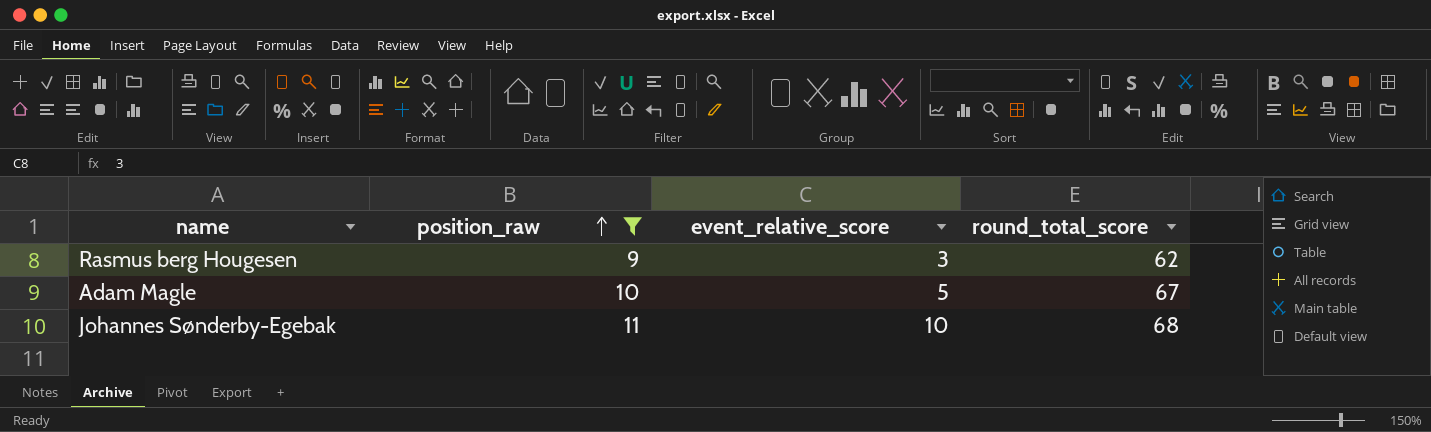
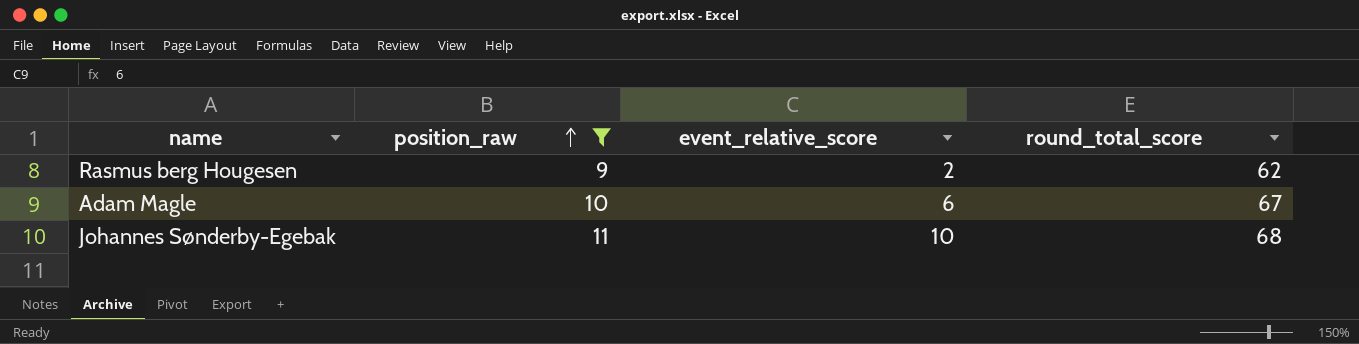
Rasmus berg Hougesen | event_relative_score: 3 -> 2
Adam Magle | event_relative_score: 5 -> 6

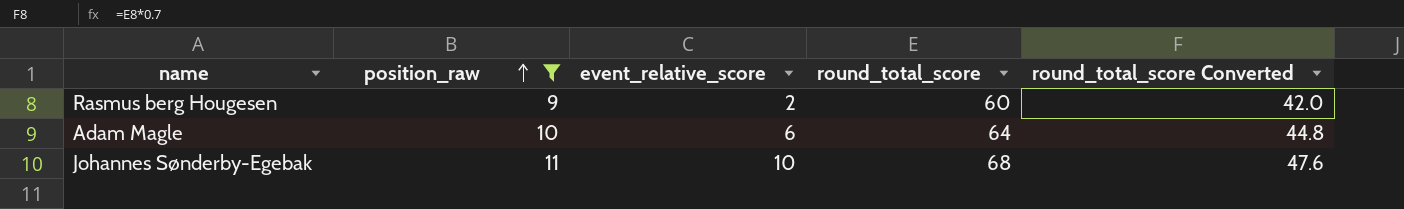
column round_total_score Converted | formula: none -> [round_total_score] * 0.7
Rasmus berg Hougesen | round_total_score: 62 -> 60
Adam Magle | round_total_score: 67 -> 64

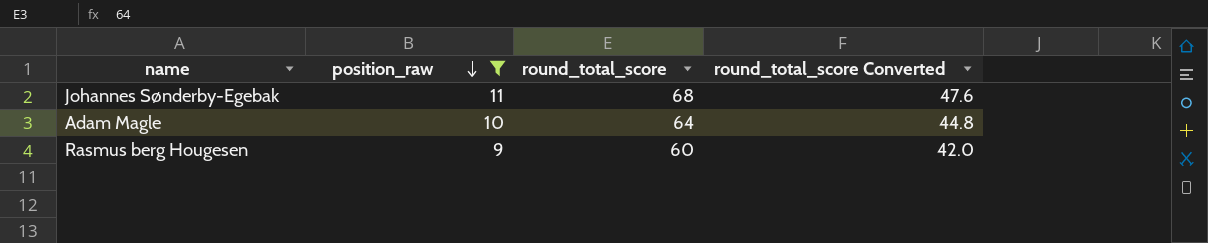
row order: position_raw ascending -> position_raw descending
column event_relative_score | position: 3 -> none

